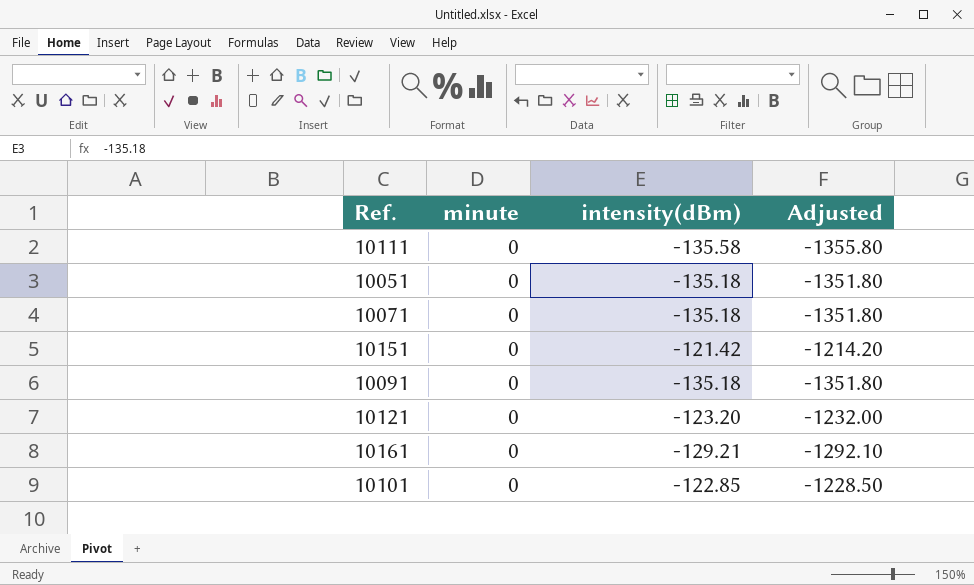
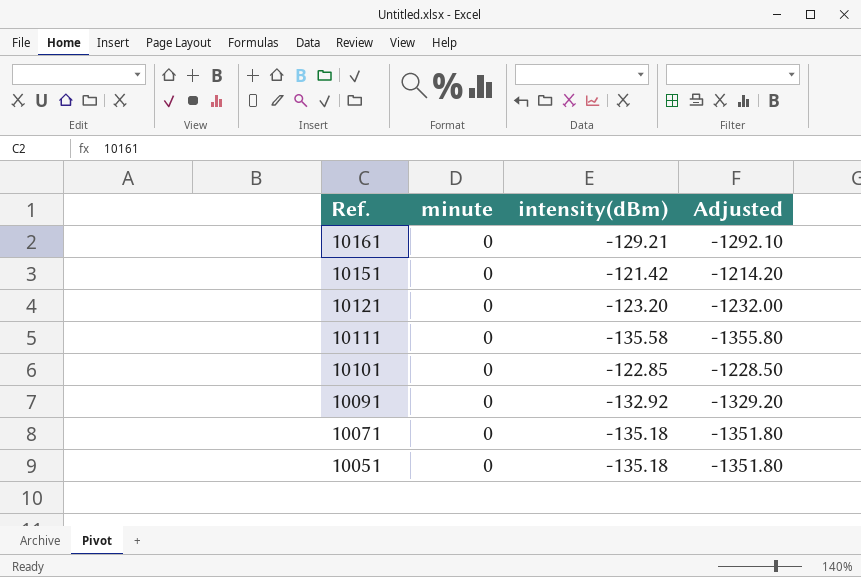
row order: none -> Ref. descending
10091 | intensity(dBm): -135.18 -> -132.92
10091 | Adjusted: -1351.80 -> -1329.20

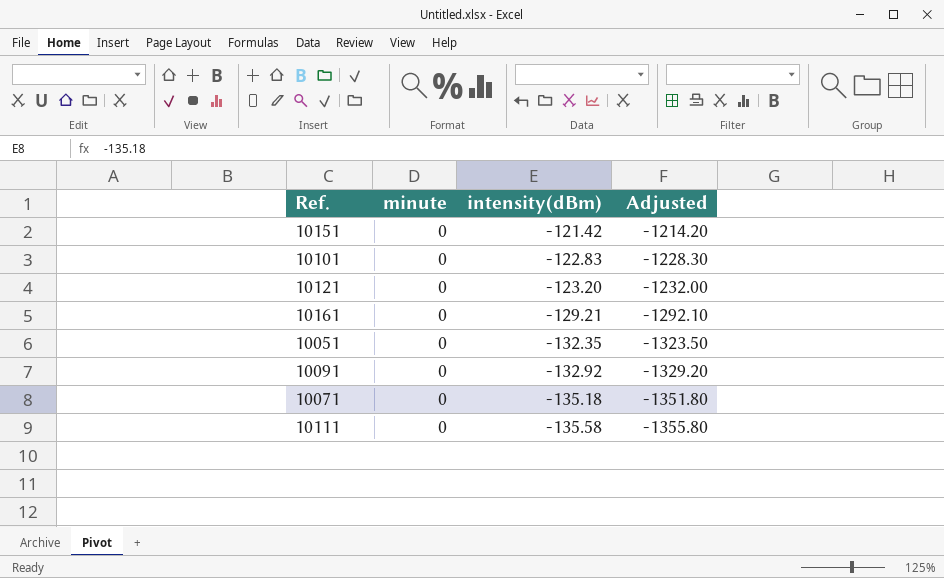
row order: Ref. descending -> intensity(dBm) descending
10101 | intensity(dBm): -122.85 -> -122.83
10101 | Adjusted: -1228.50 -> -1228.30
10051 | intensity(dBm): -135.18 -> -132.35
10051 | Adjusted: -1351.80 -> -1323.50

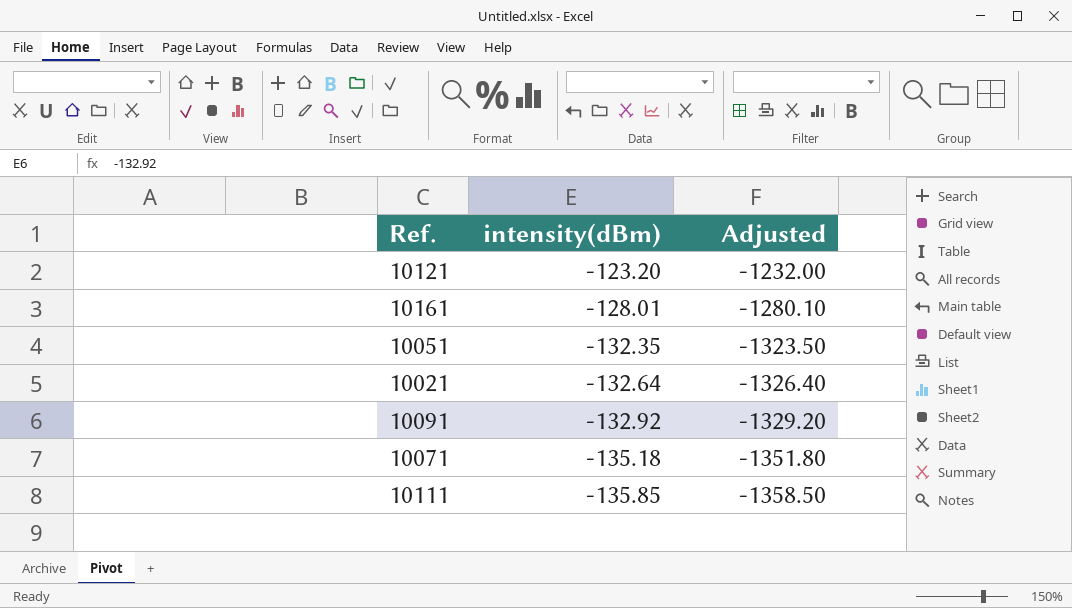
column minute | position: 2 -> none
row 10151: 0 | -121.42 | -1214.20 -> none
row 10101: 0 | -122.83 | -1228.30 -> none
10161 | intensity(dBm): -129.21 -> -128.01
10161 | Adjusted: -1292.10 -> -1280.10
row 10021: none -> -132.64 | -1326.40
10111 | intensity(dBm): -135.58 -> -135.85
10111 | Adjusted: -1355.80 -> -1358.50

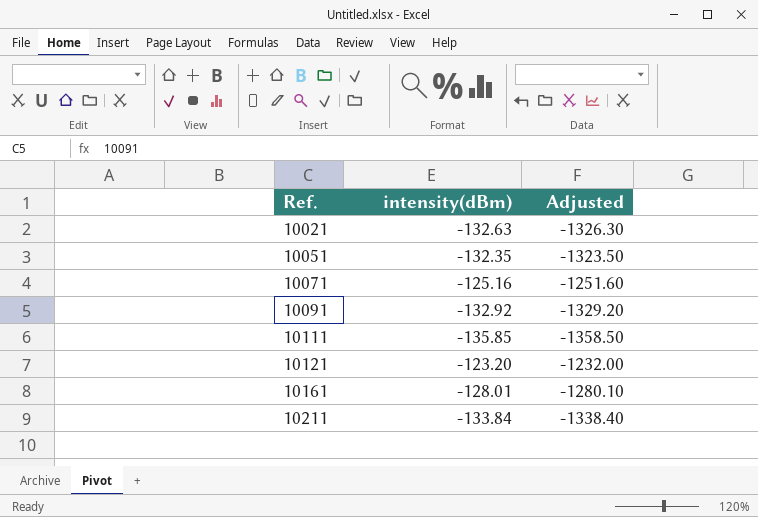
row order: intensity(dBm) descending -> Ref. ascending
10021 | intensity(dBm): -132.64 -> -132.63
10021 | Adjusted: -1326.40 -> -1326.30
10071 | intensity(dBm): -135.18 -> -125.16
10071 | Adjusted: -1351.80 -> -1251.60
row 10211: none -> -133.84 | -1338.40

